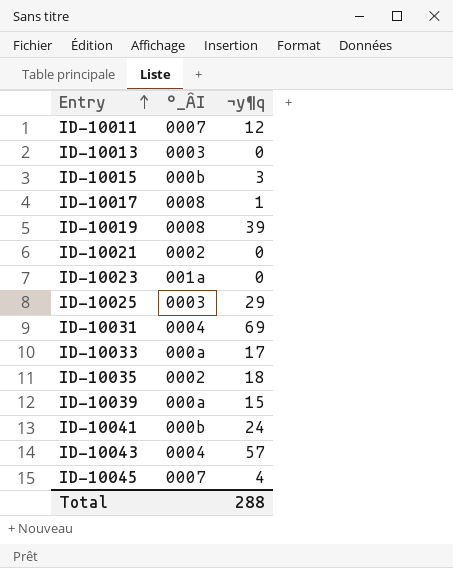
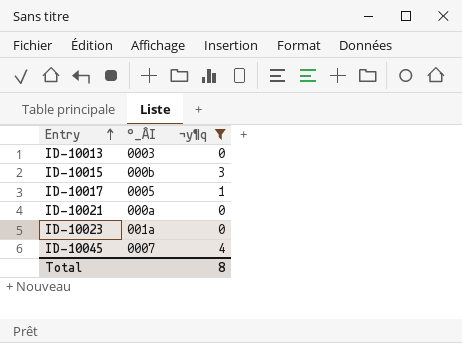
filter: none -> ¬y¶q <= 4
ID-10017 | °_ÂI: 0008 -> 0005
ID-10021 | °_ÂI: 0002 -> 000a
Total | ¬y¶q: 288 -> 8

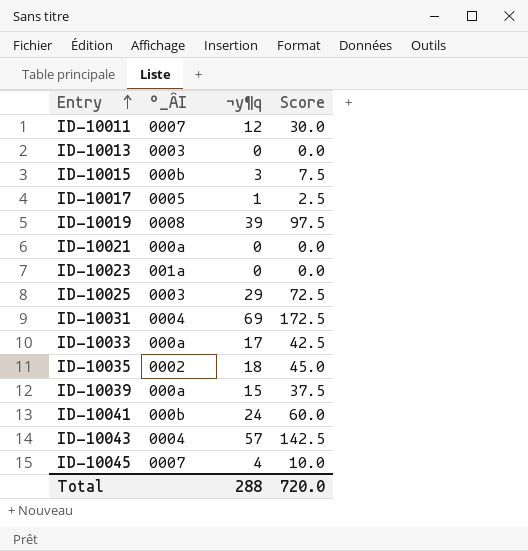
filter: ¬y¶q <= 4 -> none
column Score | formula: none -> [¬y¶q] * 2.5
Total | ¬y¶q: 8 -> 288

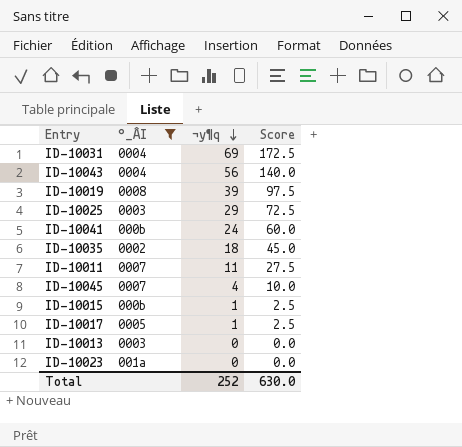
filter: none -> °_ÂI != 000a
row order: Entry ascending -> ¬y¶q descending
ID-10043 | ¬y¶q: 57 -> 56
ID-10043 | Score: 142.5 -> 140.0
ID-10011 | ¬y¶q: 12 -> 11
ID-10011 | Score: 30.0 -> 27.5
ID-10015 | ¬y¶q: 3 -> 1
ID-10015 | Score: 7.5 -> 2.5
Total | ¬y¶q: 288 -> 252
Total | Score: 720.0 -> 630.0

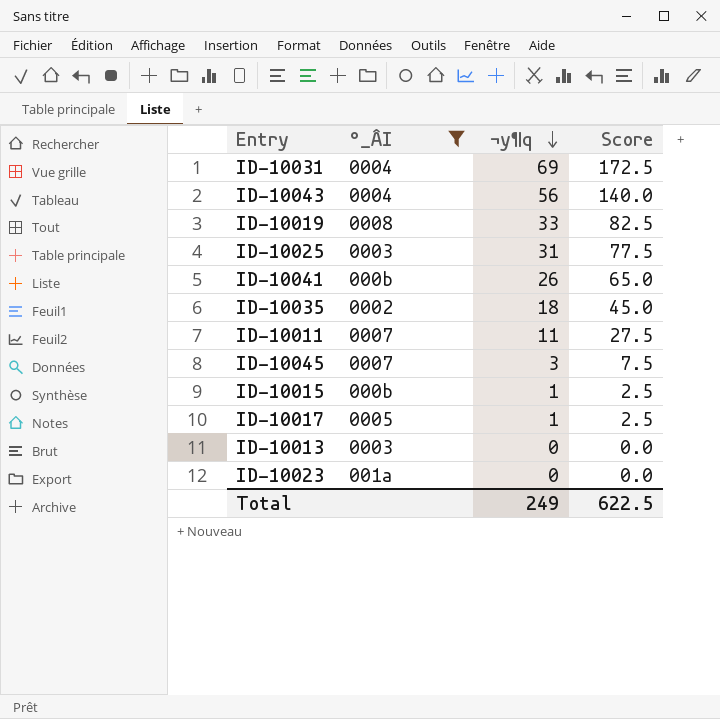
ID-10019 | ¬y¶q: 39 -> 33
ID-10019 | Score: 97.5 -> 82.5
ID-10025 | ¬y¶q: 29 -> 31
ID-10025 | Score: 72.5 -> 77.5
ID-10041 | ¬y¶q: 24 -> 26
ID-10041 | Score: 60.0 -> 65.0
ID-10045 | ¬y¶q: 4 -> 3
ID-10045 | Score: 10.0 -> 7.5
Total | ¬y¶q: 252 -> 249
Total | Score: 630.0 -> 622.5

